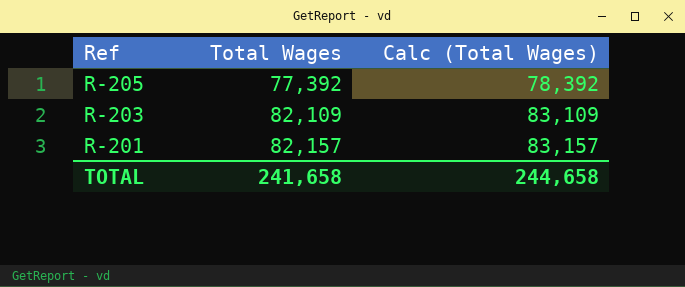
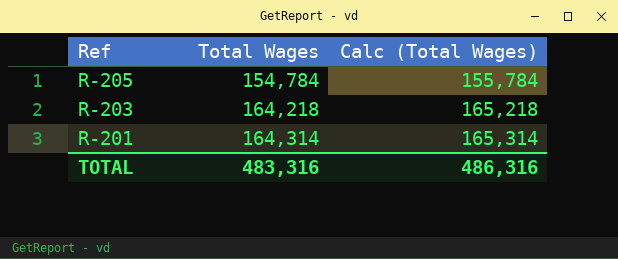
R-205 | Total Wages: 77,392 -> 154,784
R-205 | Calc (Total Wages): 78,392 -> 155,784
R-203 | Total Wages: 82,109 -> 164,218
R-203 | Calc (Total Wages): 83,109 -> 165,218
R-201 | Total Wages: 82,157 -> 164,314
R-201 | Calc (Total Wages): 83,157 -> 165,314
TOTAL | Total Wages: 241,658 -> 483,316
TOTAL | Calc (Total Wages): 244,658 -> 486,316

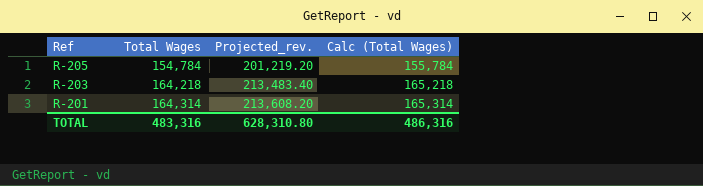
column Projected_rev. | formula: none -> [Total Wages] * 1.3

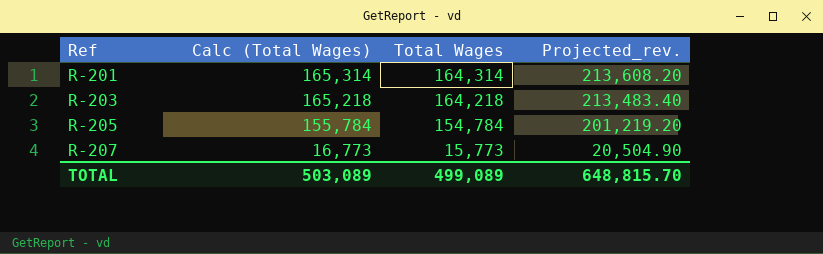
row order: Ref descending -> Ref ascending
column Calc (Total Wages) | position: 4 -> 2
row R-207: none -> 16,773 | 15,773 | 20,504.90
TOTAL | Calc (Total Wages): 486,316 -> 503,089
TOTAL | Total Wages: 483,316 -> 499,089
TOTAL | Projected_rev.: 628,310.80 -> 648,815.70

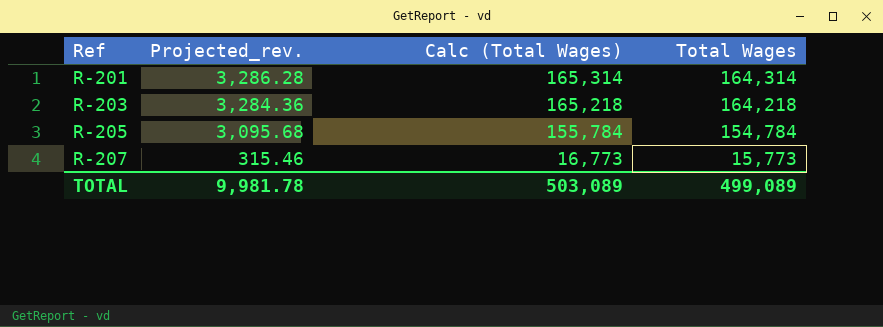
column Projected_rev. | formula: [Total Wages] * 1.3 -> [Total Wages] * 0.02
column Projected_rev. | position: 4 -> 2
TOTAL | Projected_rev.: 648,815.70 -> 9,981.78

